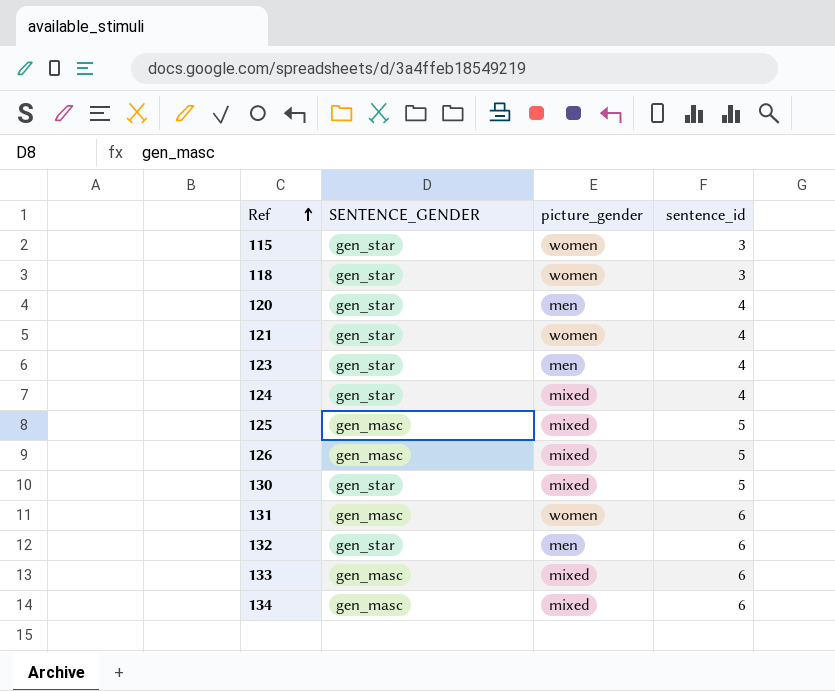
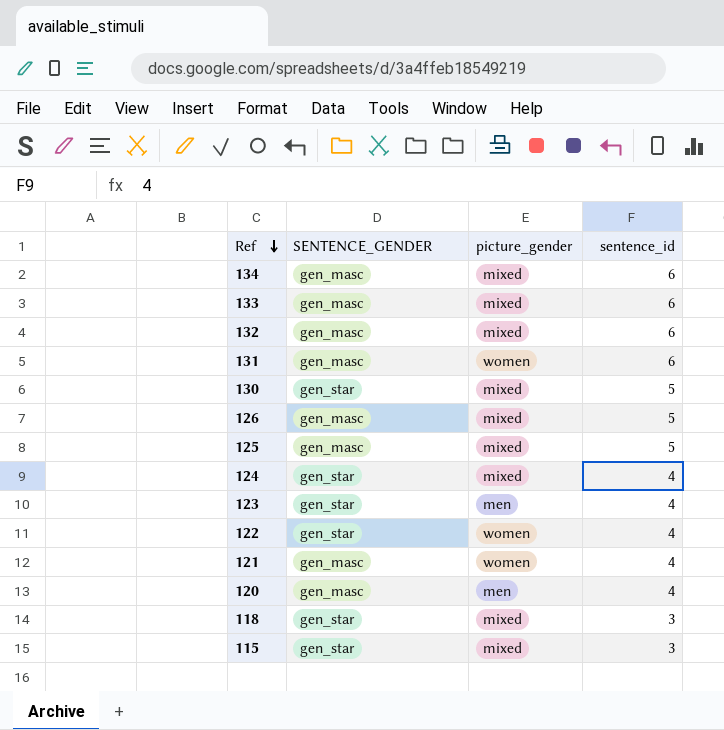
row order: Ref ascending -> Ref descending
132 | SENTENCE_GENDER: gen_star -> gen_masc
132 | picture_gender: men -> mixed
row 122: none -> gen_star | women | 4
121 | SENTENCE_GENDER: gen_star -> gen_masc
120 | SENTENCE_GENDER: gen_star -> gen_masc
118 | picture_gender: women -> mixed
115 | picture_gender: women -> mixed

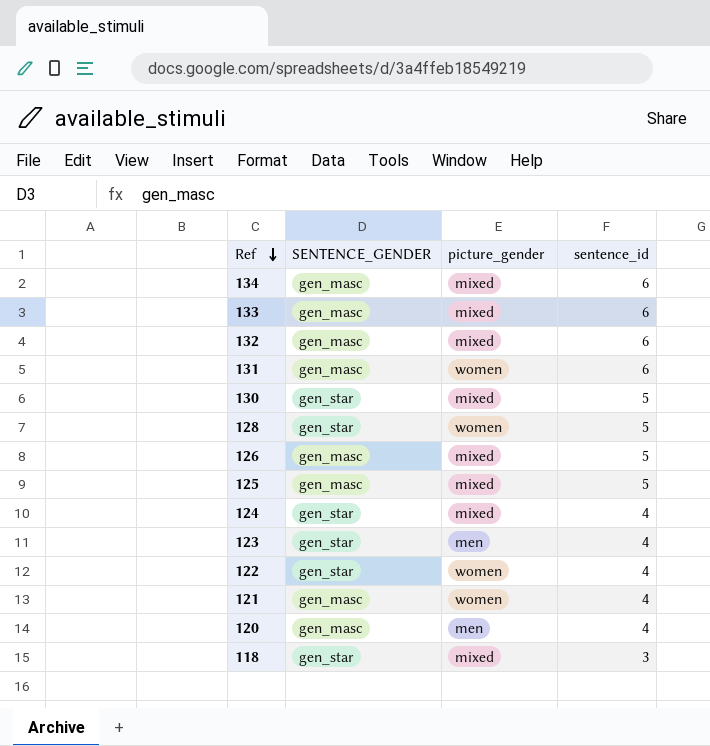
row 115: gen_star | mixed | 3 -> none
row 128: none -> gen_star | women | 5

